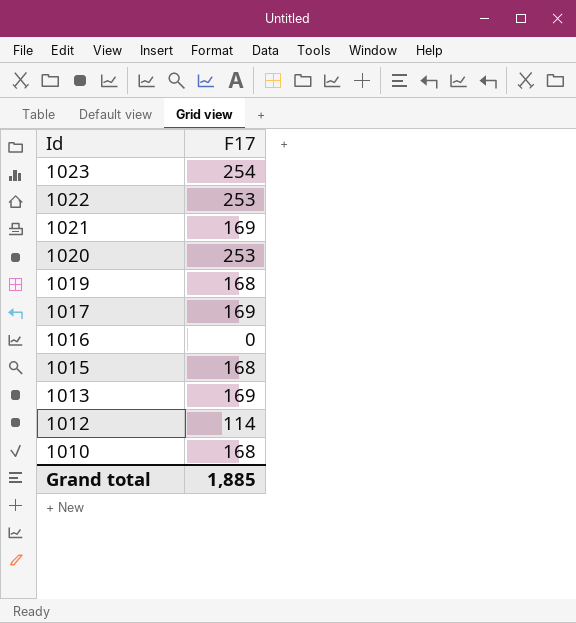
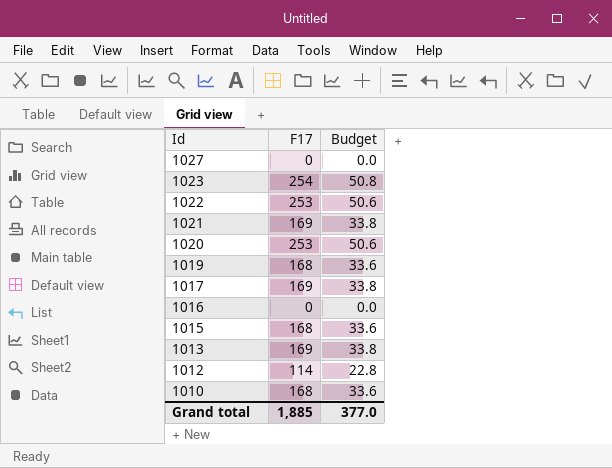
column Budget | formula: none -> [F17] * 0.2
row 1027: none -> 0 | 0.0

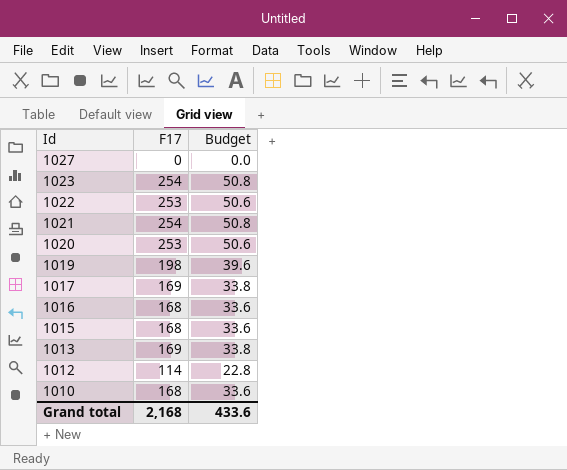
1021 | F17: 169 -> 254
1021 | Budget: 33.8 -> 50.8
1019 | F17: 168 -> 198
1019 | Budget: 33.6 -> 39.6
1016 | F17: 0 -> 168
1016 | Budget: 0.0 -> 33.6
Grand total | F17: 1,885 -> 2,168
Grand total | Budget: 377.0 -> 433.6

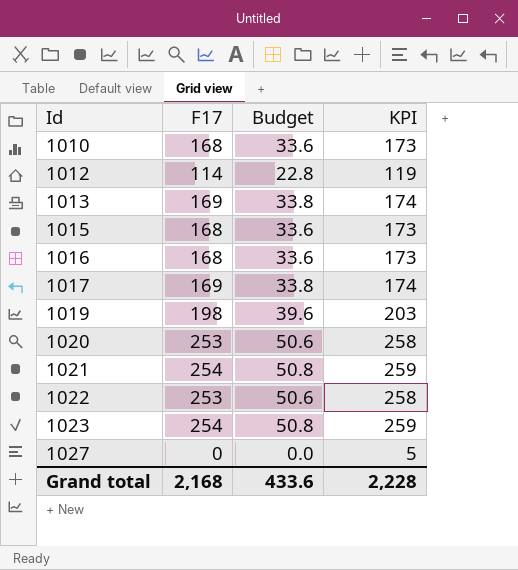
row order: Id descending -> Id ascending
column KPI | formula: none -> [F17] + 5

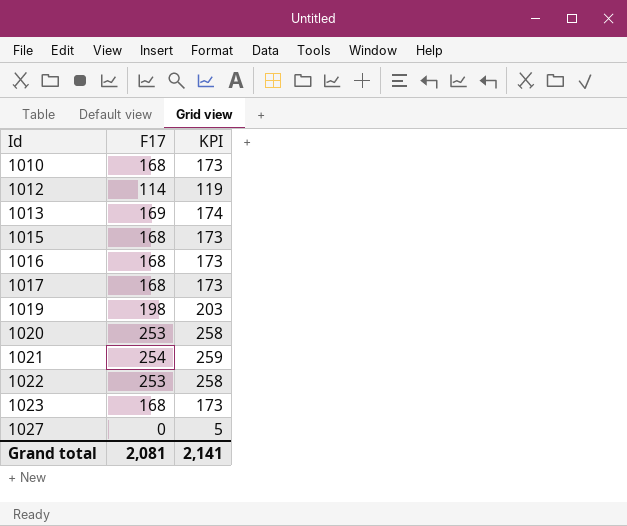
column Budget | formula: [F17] * 0.2 -> none
1017 | F17: 169 -> 168
1017 | KPI: 174 -> 173
1023 | F17: 254 -> 168
1023 | KPI: 259 -> 173
Grand total | F17: 2,168 -> 2,081
Grand total | KPI: 2,228 -> 2,141

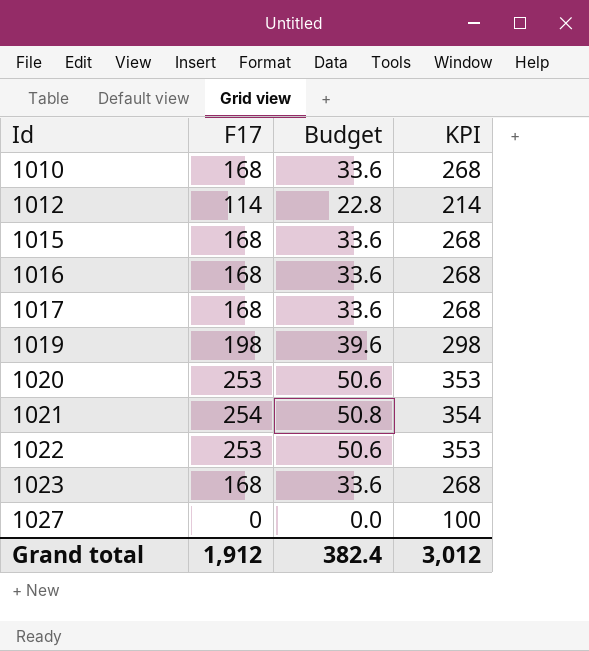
column Budget | formula: none -> [F17] * 0.2
column KPI | formula: [F17] + 5 -> [F17] + 100
row 1013: 169 | 174 -> none
Grand total | F17: 2,081 -> 1,912
Grand total | KPI: 2,141 -> 3,012

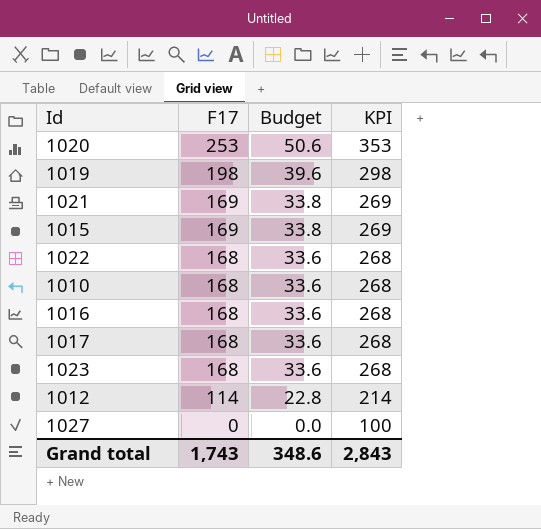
row order: Id ascending -> F17 descending
1021 | F17: 254 -> 169
1021 | Budget: 50.8 -> 33.8
1021 | KPI: 354 -> 269
1015 | F17: 168 -> 169
1015 | Budget: 33.6 -> 33.8
1015 | KPI: 268 -> 269
1022 | F17: 253 -> 168
1022 | Budget: 50.6 -> 33.6
1022 | KPI: 353 -> 268
Grand total | F17: 1,912 -> 1,743
Grand total | Budget: 382.4 -> 348.6
Grand total | KPI: 3,012 -> 2,843

